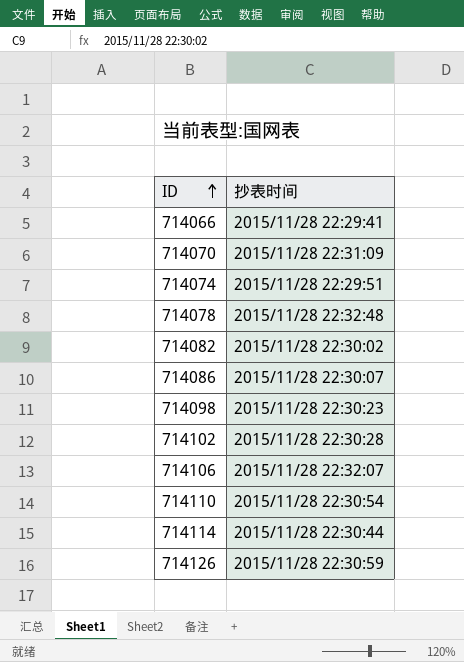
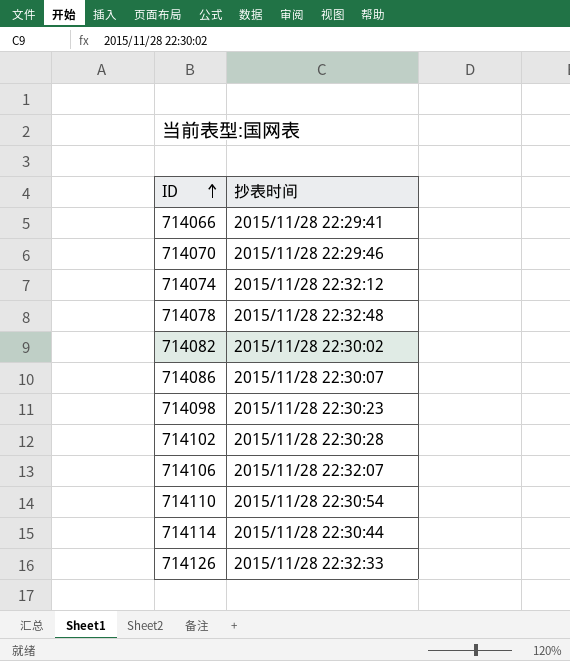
714070 | 抄表时间: 2015/11/28 22:31:09 -> 2015/11/28 22:29:46
714074 | 抄表时间: 2015/11/28 22:29:51 -> 2015/11/28 22:32:12
714126 | 抄表时间: 2015/11/28 22:30:59 -> 2015/11/28 22:32:33

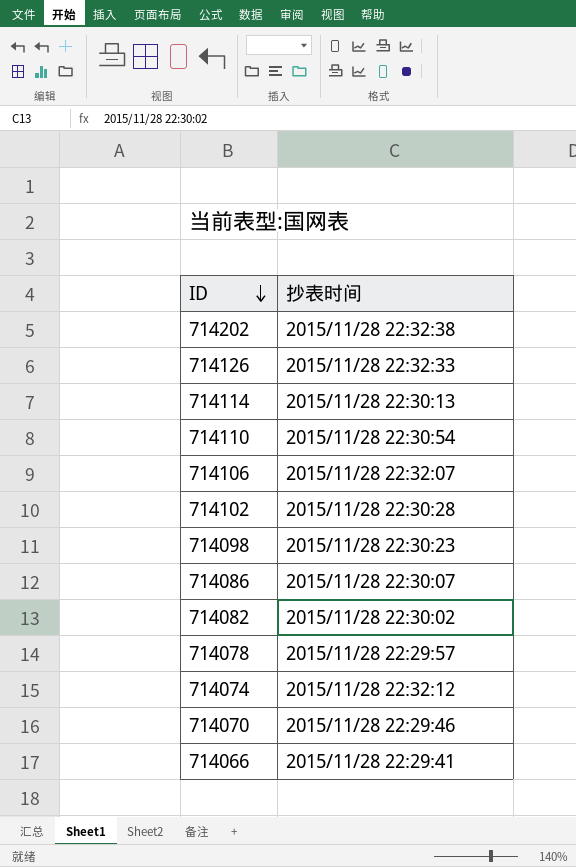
row order: ID ascending -> ID descending
row 714202: none -> 2015/11/28 22:32:38
714114 | 抄表时间: 2015/11/28 22:30:44 -> 2015/11/28 22:30:13
714078 | 抄表时间: 2015/11/28 22:32:48 -> 2015/11/28 22:29:57

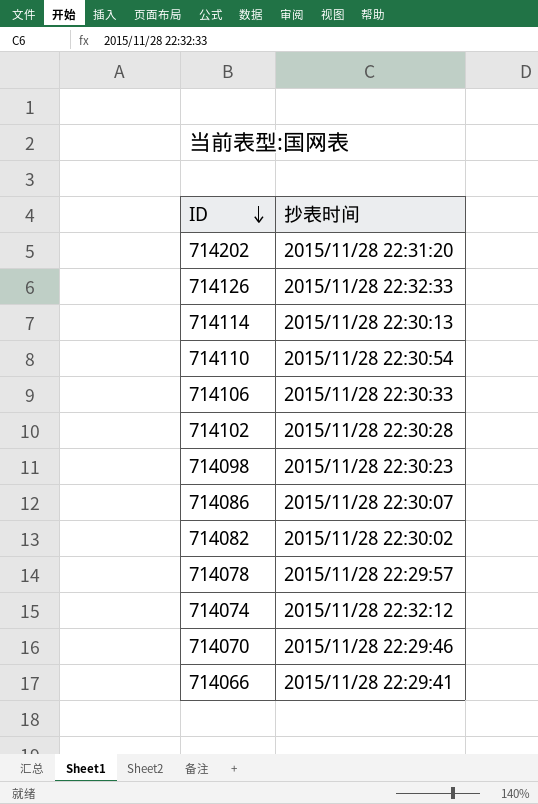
714202 | 抄表时间: 2015/11/28 22:32:38 -> 2015/11/28 22:31:20
714106 | 抄表时间: 2015/11/28 22:32:07 -> 2015/11/28 22:30:33

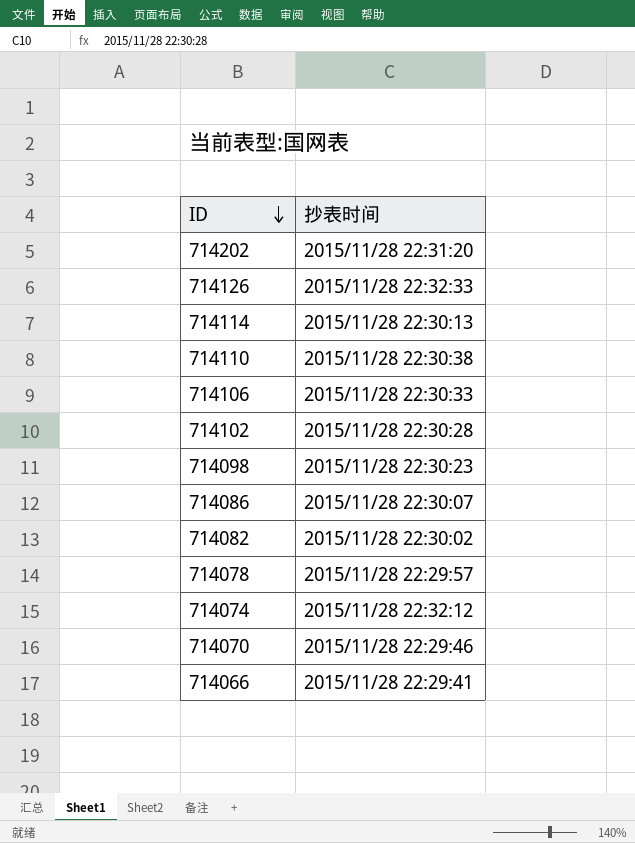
714110 | 抄表时间: 2015/11/28 22:30:54 -> 2015/11/28 22:30:38

